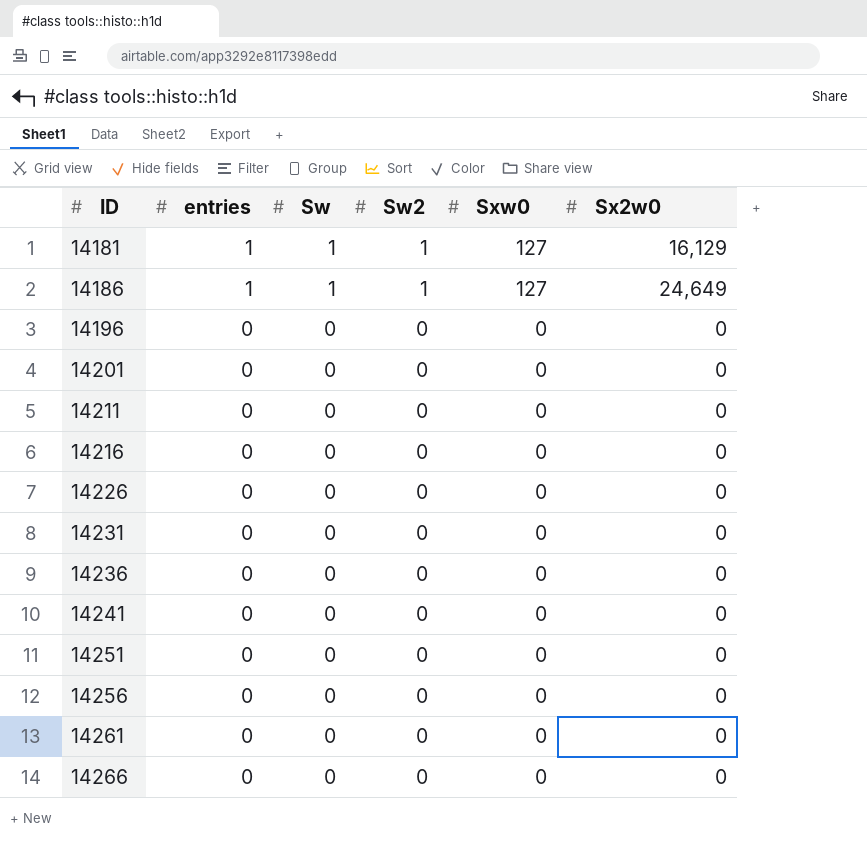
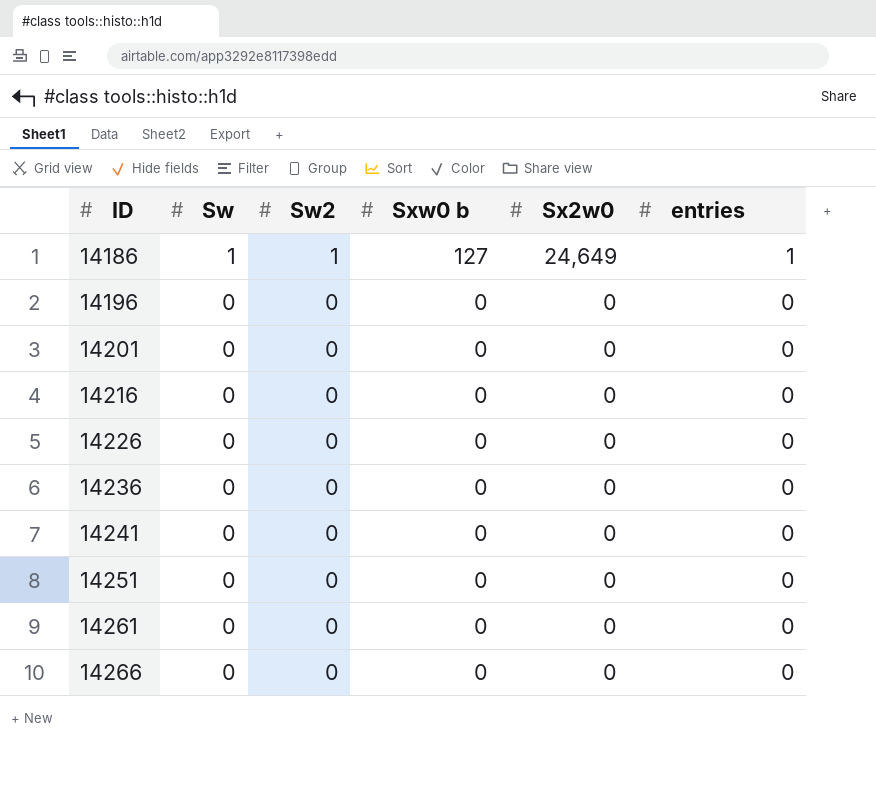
column name: Sxw0 -> Sxw0 b
column entries | position: 2 -> 6
row 14181: 1 | 1 | 1 | 127 | 16,129 -> none
row 14211: 0 | 0 | 0 | 0 | 0 -> none
row 14231: 0 | 0 | 0 | 0 | 0 -> none
row 14256: 0 | 0 | 0 | 0 | 0 -> none

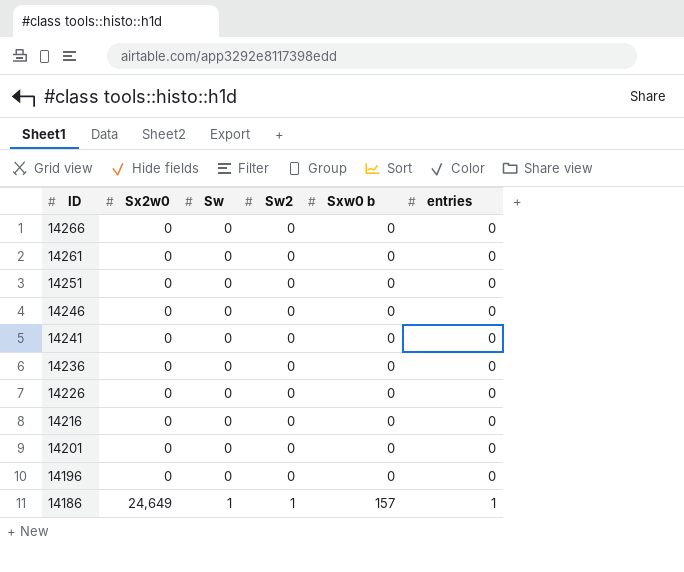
row order: ID ascending -> ID descending
column Sx2w0 | position: 5 -> 2
row 14246: none -> 0 | 0 | 0 | 0 | 0
14186 | Sxw0 b: 127 -> 157

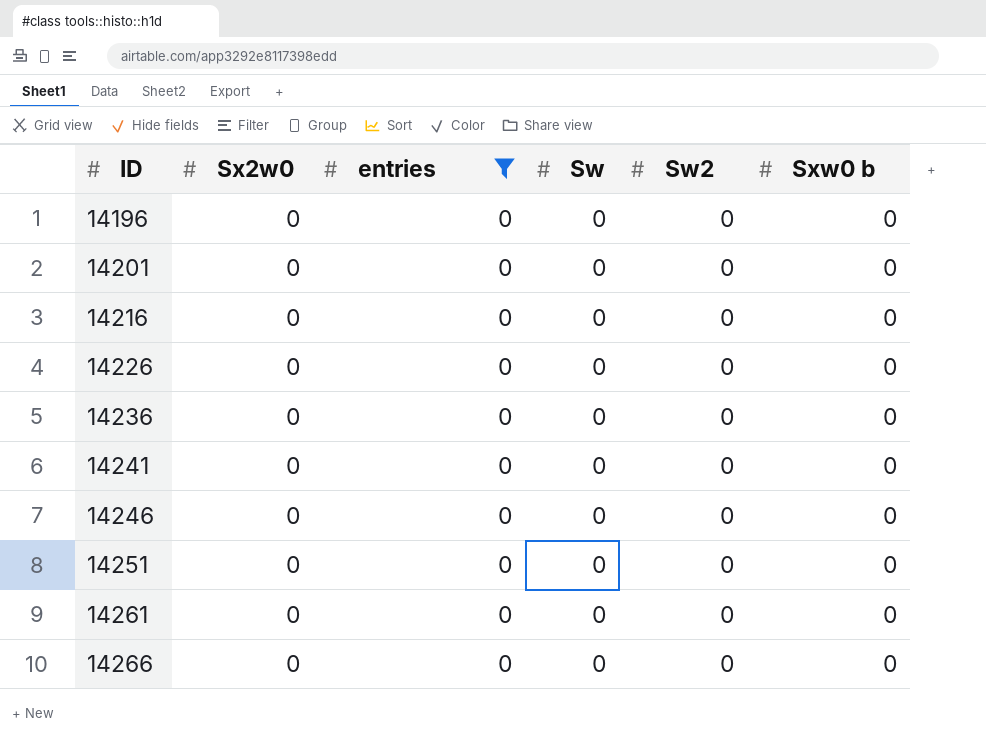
filter: none -> entries = 0
row order: ID descending -> ID ascending
column entries | position: 6 -> 3

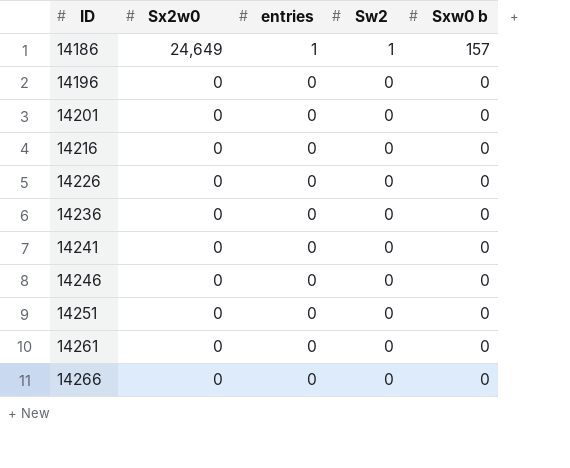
filter: entries = 0 -> none
column Sw | position: 4 -> none

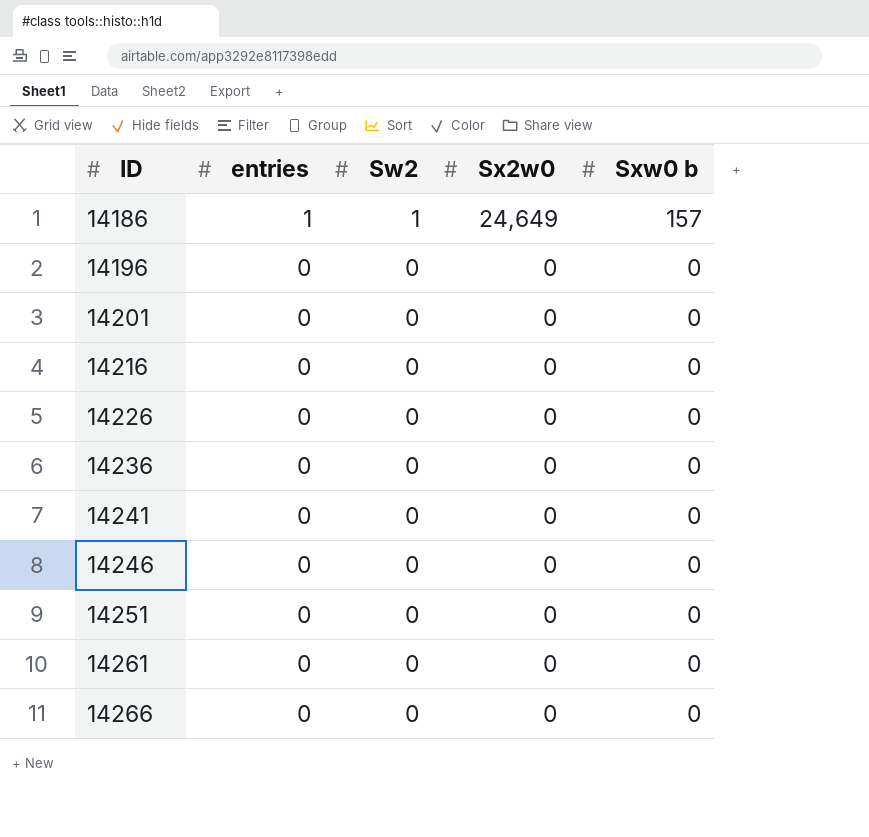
column Sx2w0 | position: 2 -> 4

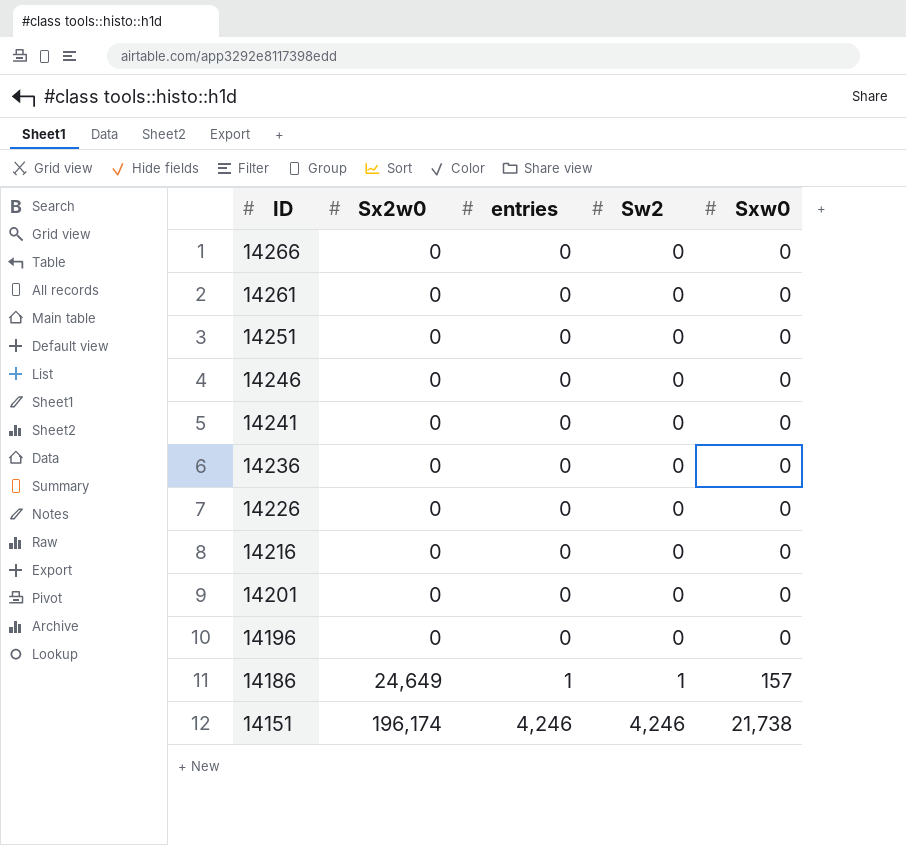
row order: ID ascending -> ID descending
column Sx2w0 | position: 4 -> 2
column name: Sxw0 b -> Sxw0
row 14151: none -> 196,174 | 4,246 | 4,246 | 21,738

